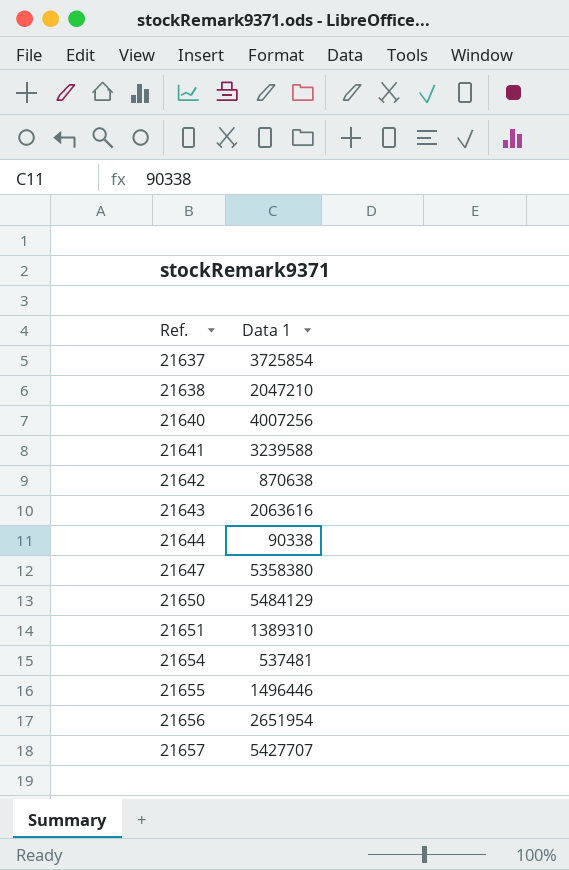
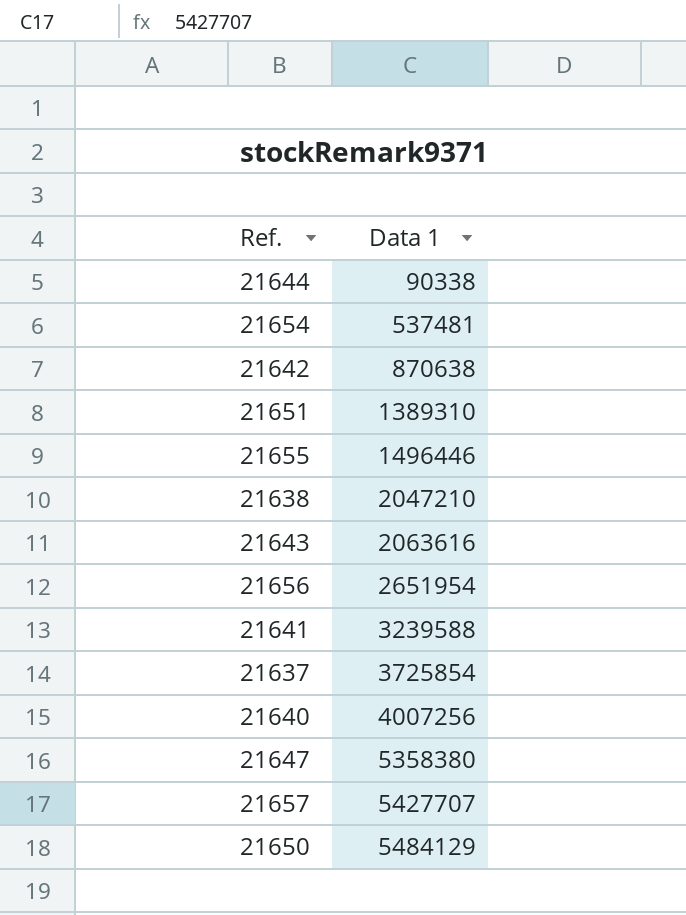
row order: Ref. ascending -> Data 1 ascending

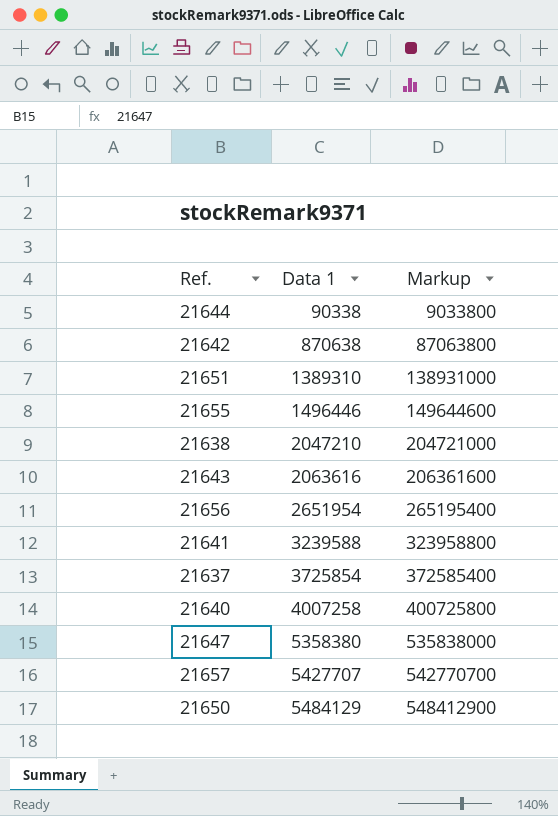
column Markup | formula: none -> [Data 1] * 100
row 21654: 537481 -> none
21640 | Data 1: 4007256 -> 4007258

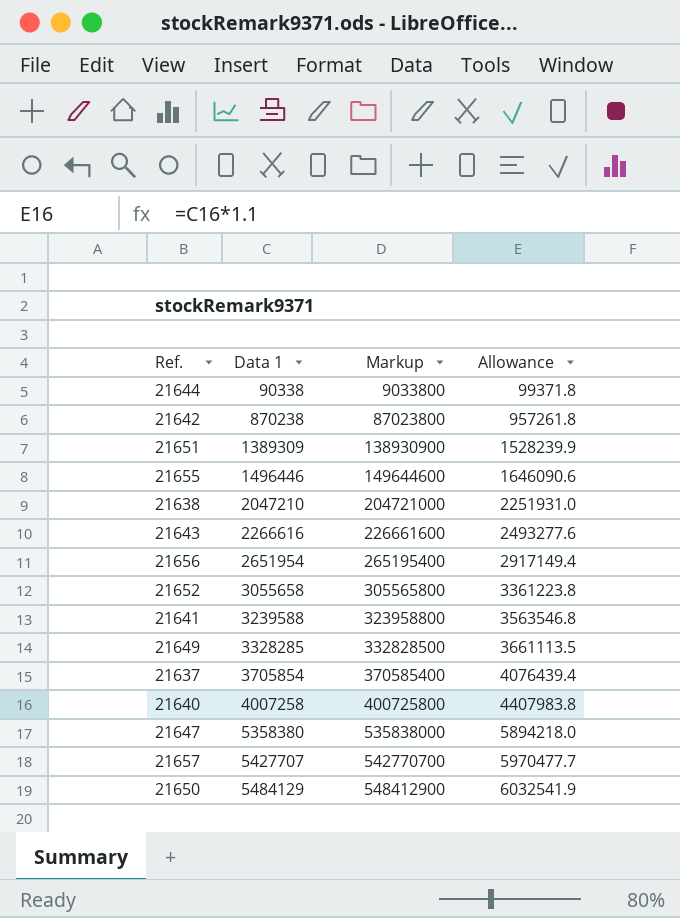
column Allowance | formula: none -> [Data 1] * 1.1
21642 | Data 1: 870638 -> 870238
21642 | Markup: 87063800 -> 87023800
21651 | Data 1: 1389310 -> 1389309
21651 | Markup: 138931000 -> 138930900
21643 | Data 1: 2063616 -> 2266616
21643 | Markup: 206361600 -> 226661600
row 21652: none -> 3055658 | 305565800 | 3361223.8
row 21649: none -> 3328285 | 332828500 | 3661113.5
21637 | Data 1: 3725854 -> 3705854
21637 | Markup: 372585400 -> 370585400

